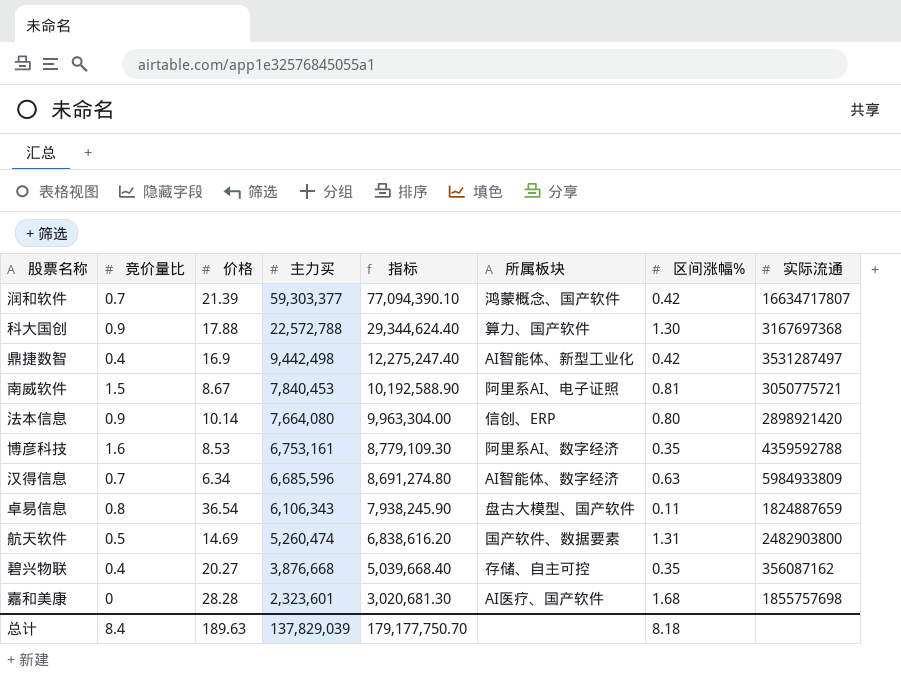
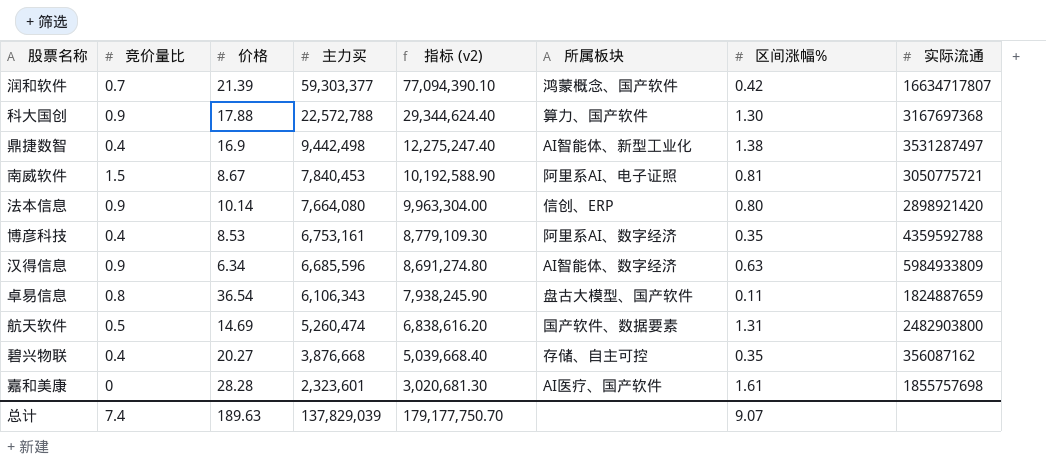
column name: 指标 -> 指标 (v2)
鼎捷数智 | 区间涨幅%: 0.42 -> 1.38
博彦科技 | 竞价量比: 1.6 -> 0.4
汉得信息 | 竞价量比: 0.7 -> 0.9
嘉和美康 | 区间涨幅%: 1.68 -> 1.61
总计 | 竞价量比: 8.4 -> 7.4
总计 | 区间涨幅%: 8.18 -> 9.07

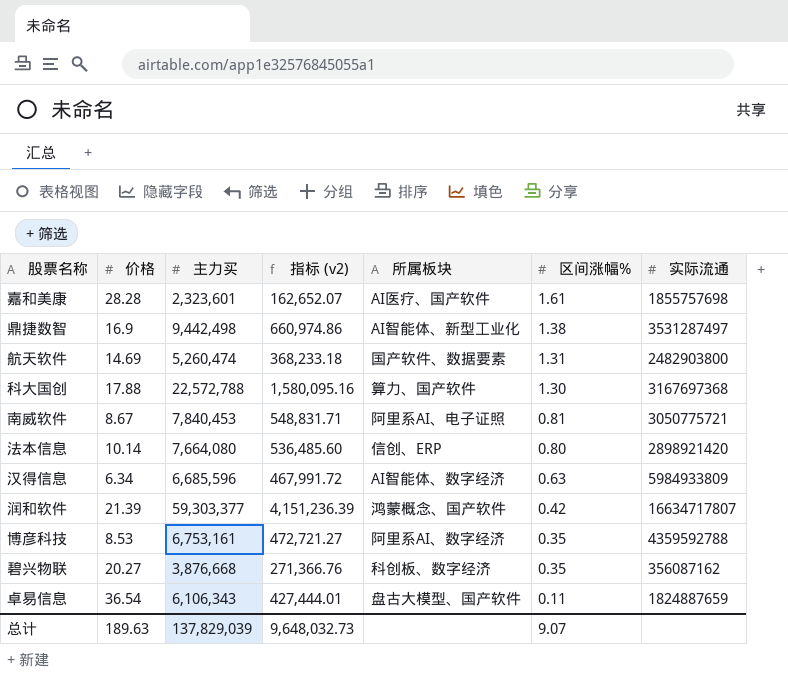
row order: 主力买 descending -> 区间涨幅% descending
column 竞价量比 | position: 2 -> none
column 指标 (v2) | formula: [主力买] * 1.3 -> [主力买] * 0.07
碧兴物联 | 所属板块: 存储、自主可控 -> 科创板、数字经济
总计 | 指标 (v2): 179,177,750.70 -> 9,648,032.73

